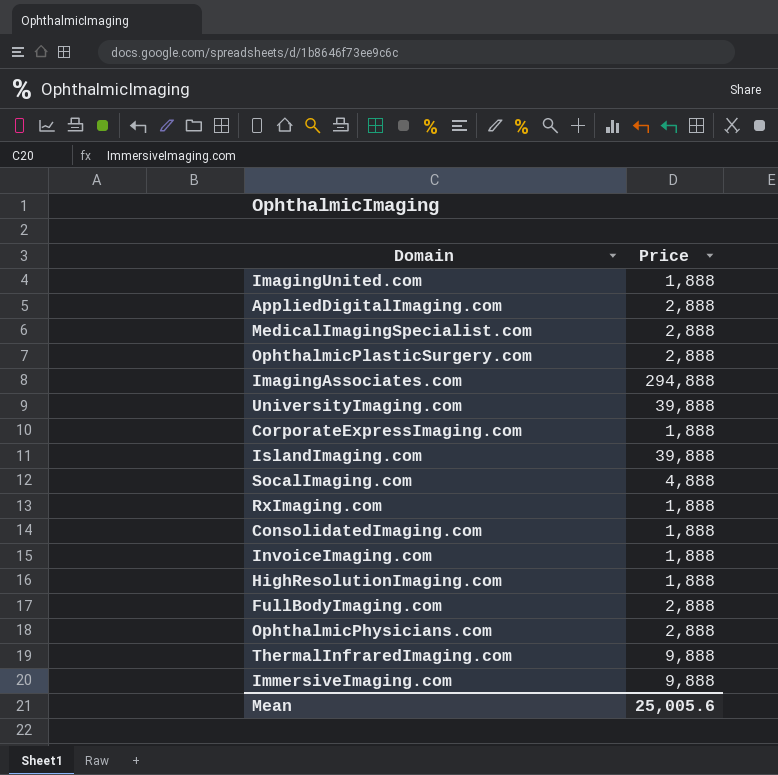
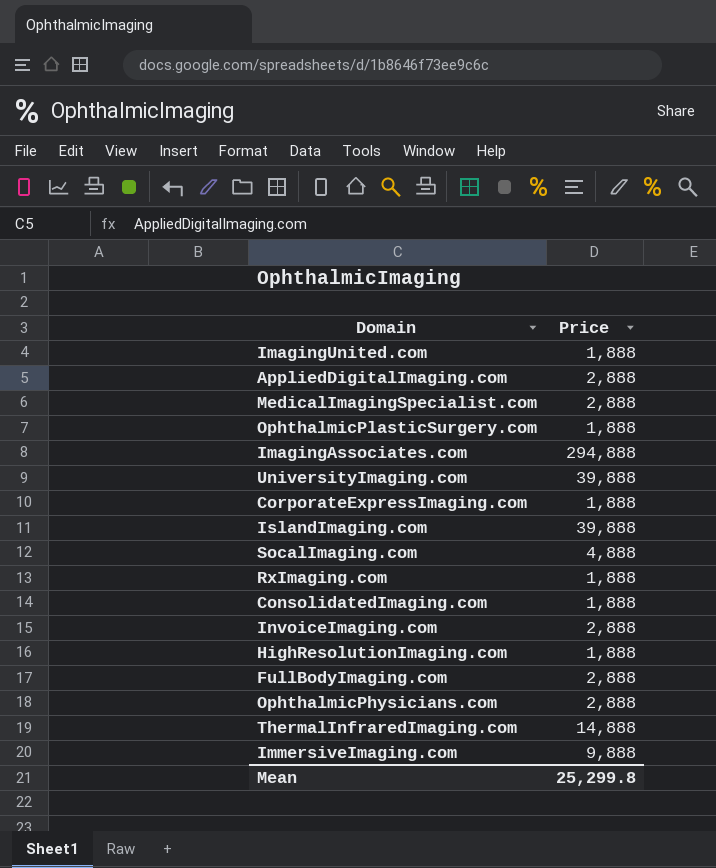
OphthalmicPlasticSurgery.com | Price: 2,888 -> 1,888
InvoiceImaging.com | Price: 1,888 -> 2,888
ThermalInfraredImaging.com | Price: 9,888 -> 14,888
Mean | Price: 25,005.6 -> 25,299.8

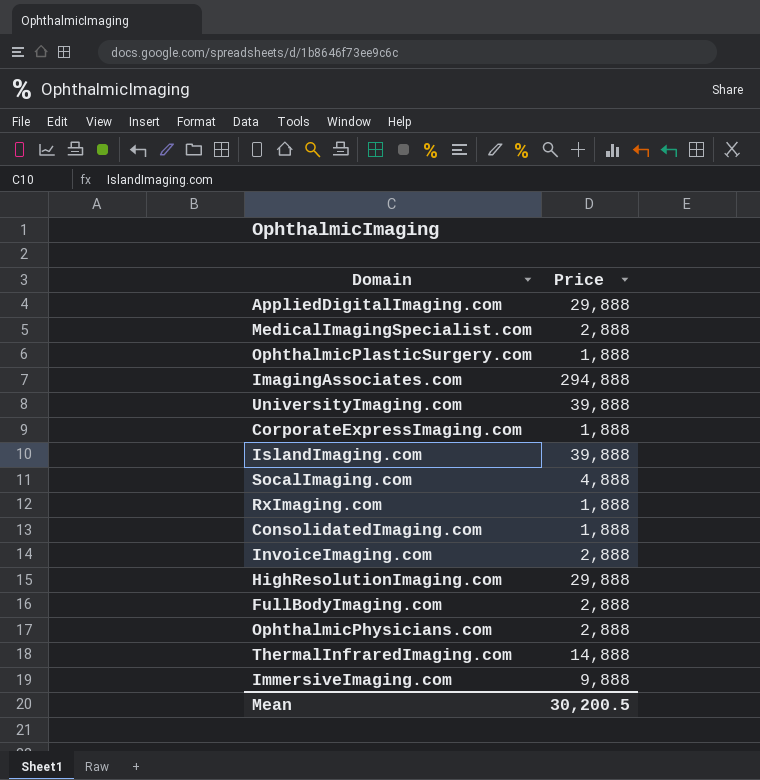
row ImagingUnited.com: 1,888 -> none
AppliedDigitalImaging.com | Price: 2,888 -> 29,888
HighResolutionImaging.com | Price: 1,888 -> 29,888
Mean | Price: 25,299.8 -> 30,200.5

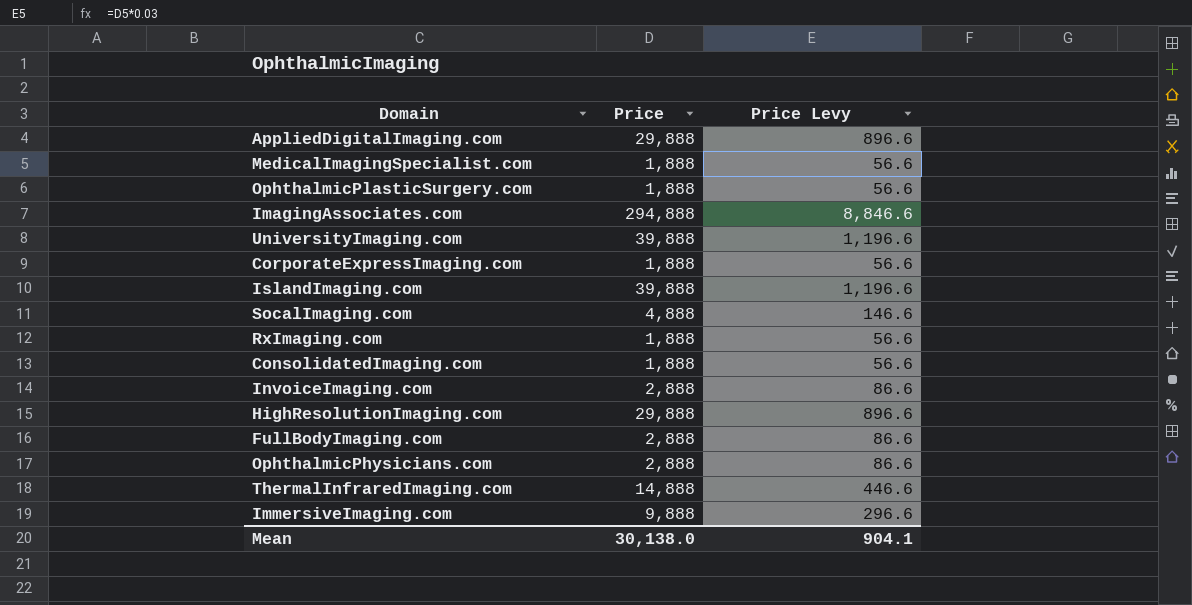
column Price Levy | formula: none -> [Price] * 0.03
MedicalImagingSpecialist.com | Price: 2,888 -> 1,888
Mean | Price: 30,200.5 -> 30,138.0

